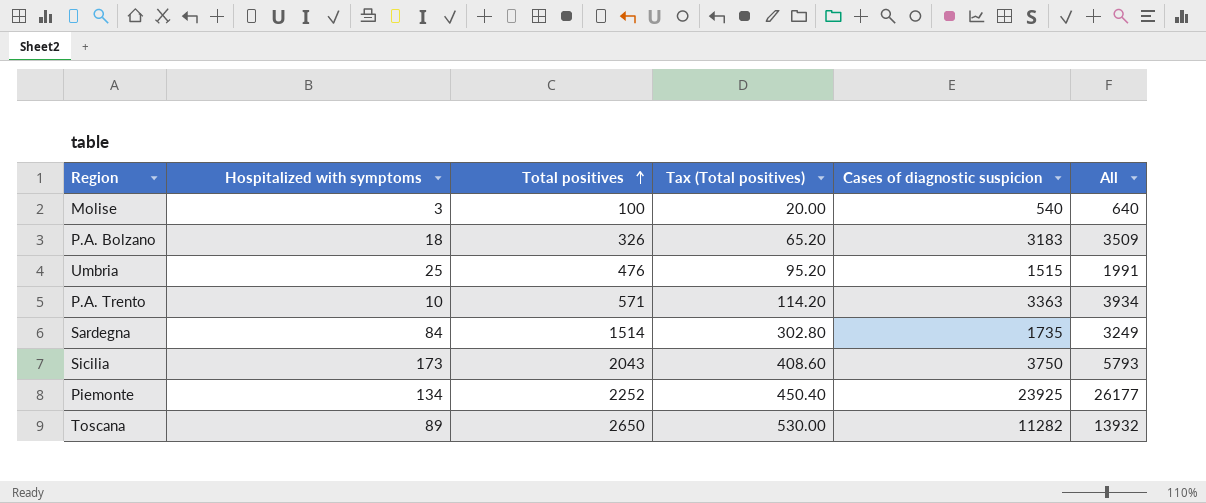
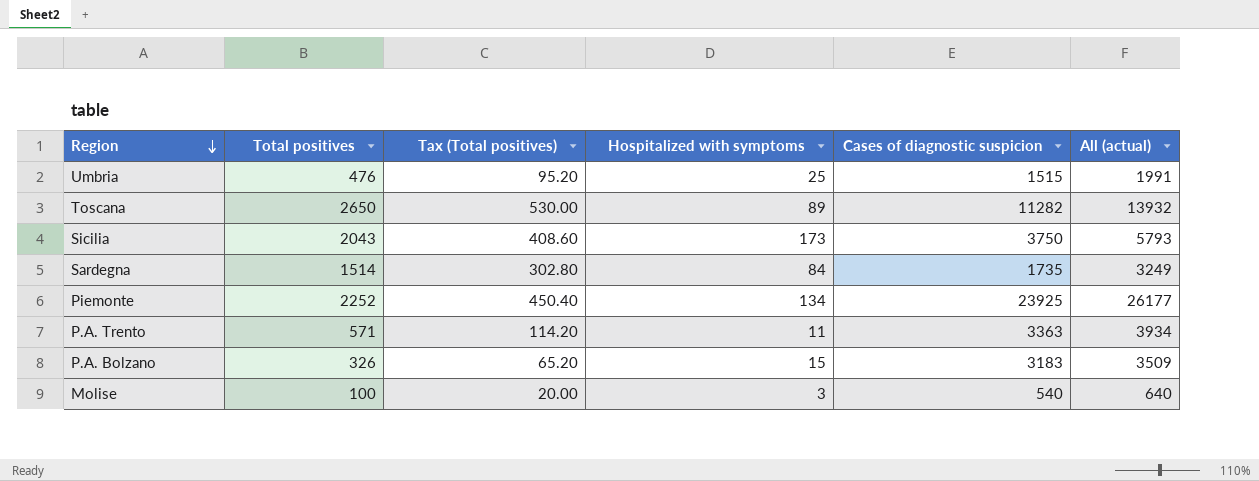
row order: Total positives ascending -> Region descending
column Hospitalized with symptoms | position: 2 -> 4
column name: All -> All (actual)
P.A. Trento | Hospitalized with symptoms: 10 -> 11
P.A. Bolzano | Hospitalized with symptoms: 18 -> 15

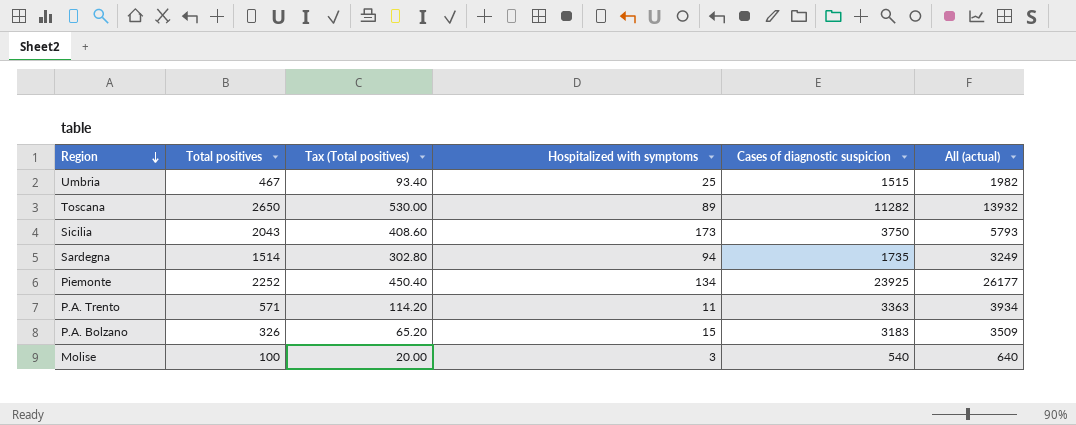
Umbria | Total positives: 476 -> 467
Umbria | Tax (Total positives): 95.20 -> 93.40
Umbria | All (actual): 1991 -> 1982
Sardegna | Hospitalized with symptoms: 84 -> 94

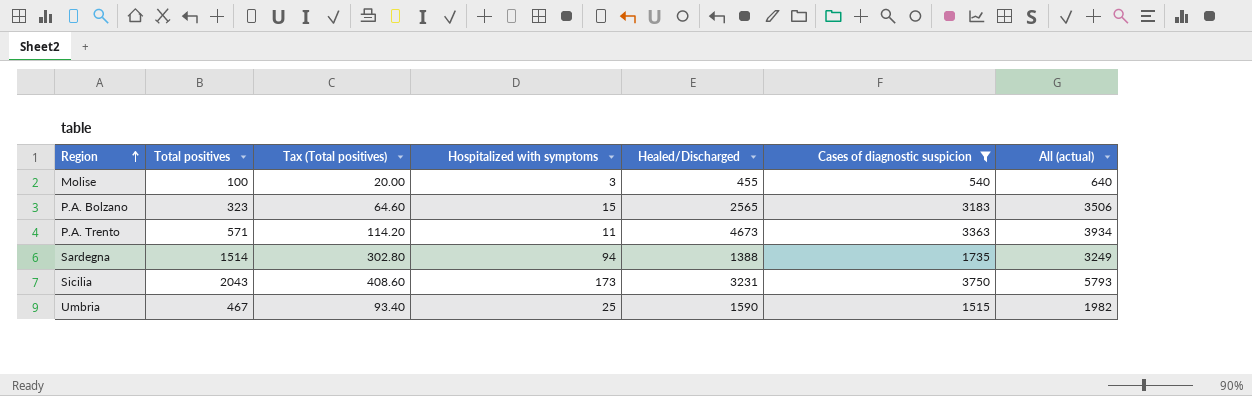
filter: none -> Cases of diagnostic suspicion <= 3750
row order: Region descending -> Region ascending
column Healed/Discharged | position: none -> 5
P.A. Bolzano | Total positives: 326 -> 323
P.A. Bolzano | Tax (Total positives): 65.20 -> 64.60
P.A. Bolzano | All (actual): 3509 -> 3506

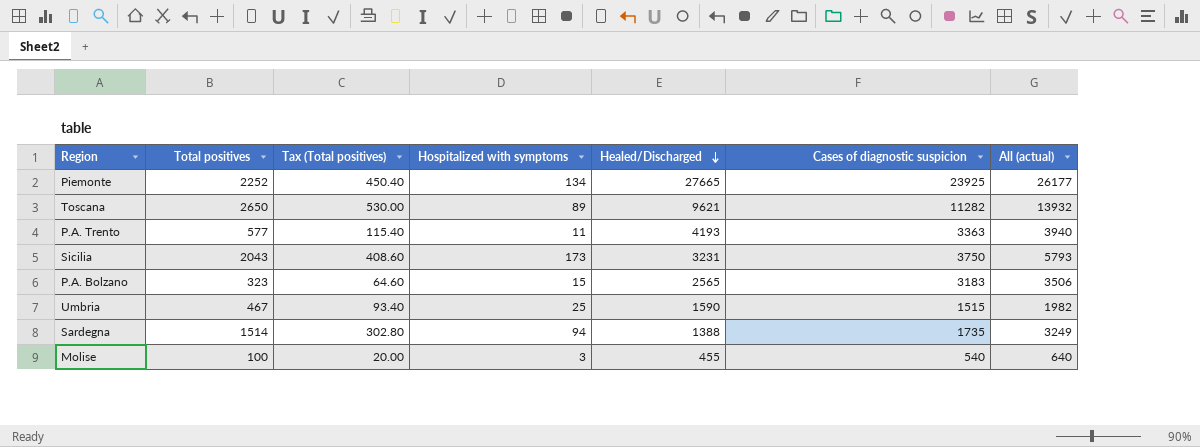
filter: Cases of diagnostic suspicion <= 3750 -> none
row order: Region ascending -> Healed/Discharged descending
P.A. Trento | Total positives: 571 -> 577
P.A. Trento | Tax (Total positives): 114.20 -> 115.40
P.A. Trento | Healed/Discharged: 4673 -> 4193
P.A. Trento | All (actual): 3934 -> 3940

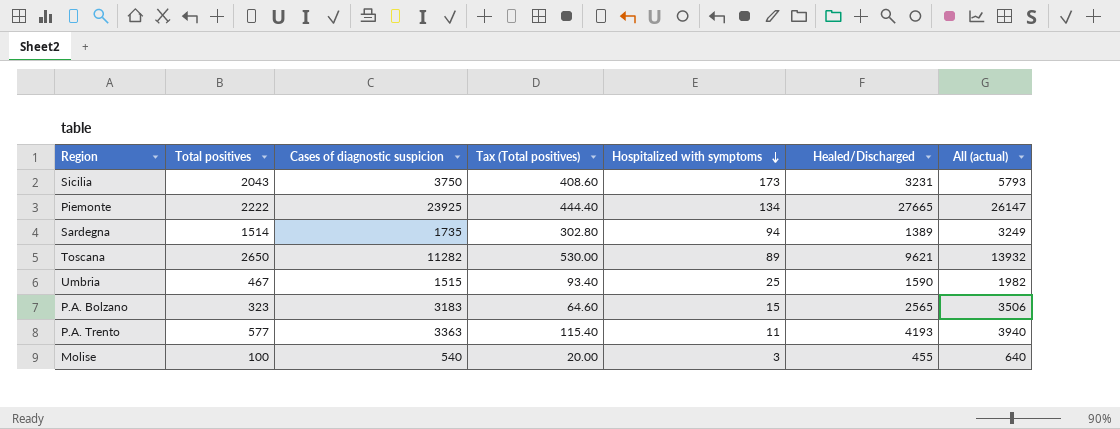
row order: Healed/Discharged descending -> Hospitalized with symptoms descending
column Cases of diagnostic suspicion | position: 6 -> 3
Piemonte | Total positives: 2252 -> 2222
Piemonte | Tax (Total positives): 450.40 -> 444.40
Piemonte | All (actual): 26177 -> 26147
Sardegna | Healed/Discharged: 1388 -> 1389

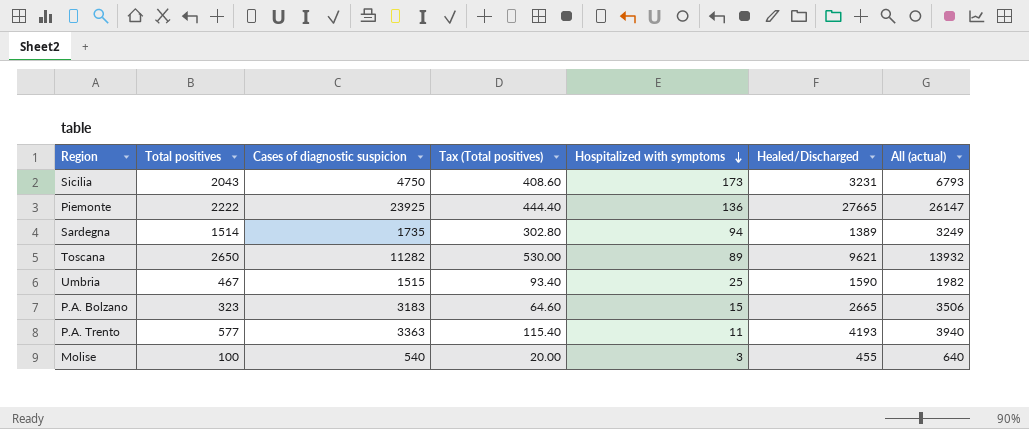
Sicilia | Cases of diagnostic suspicion: 3750 -> 4750
Sicilia | All (actual): 5793 -> 6793
Piemonte | Hospitalized with symptoms: 134 -> 136
P.A. Bolzano | Healed/Discharged: 2565 -> 2665

